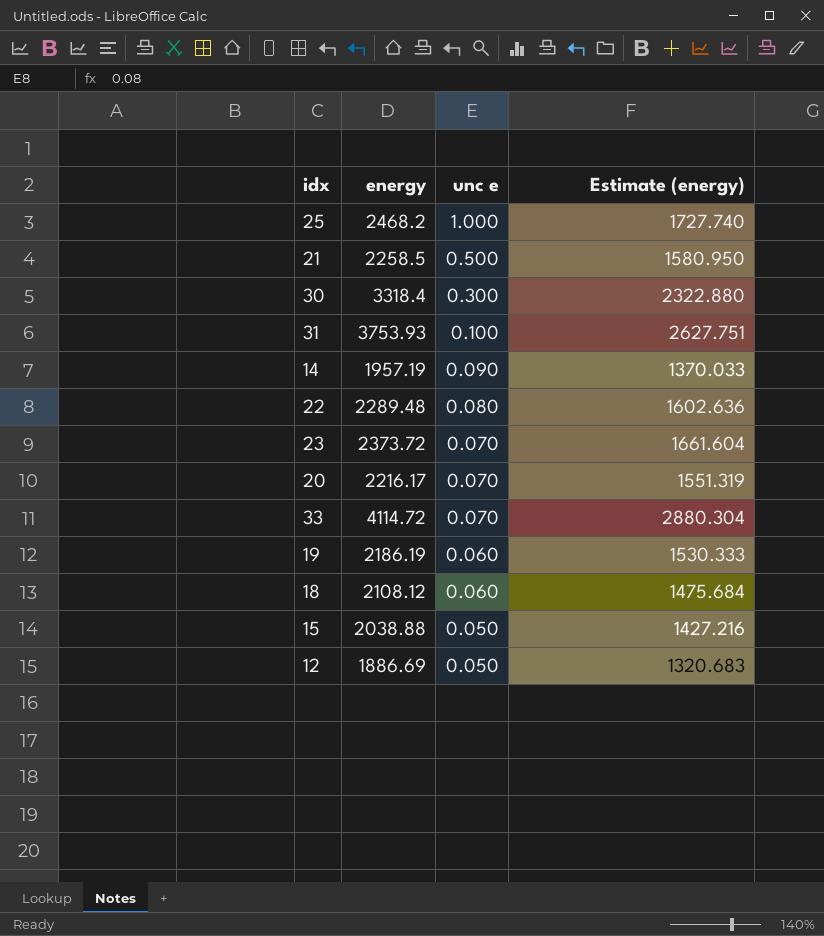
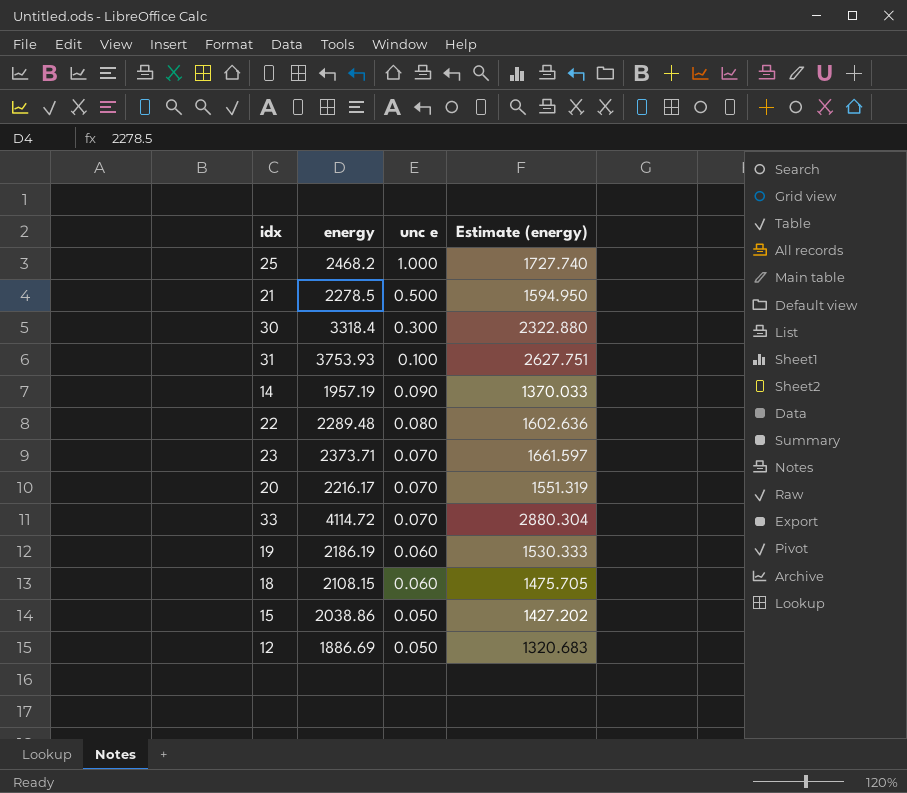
21 | energy: 2258.5 -> 2278.5
21 | Estimate (energy): 1580.950 -> 1594.950
23 | energy: 2373.72 -> 2373.71
23 | Estimate (energy): 1661.604 -> 1661.597
18 | energy: 2108.12 -> 2108.15
18 | Estimate (energy): 1475.684 -> 1475.705
15 | energy: 2038.88 -> 2038.86
15 | Estimate (energy): 1427.216 -> 1427.202

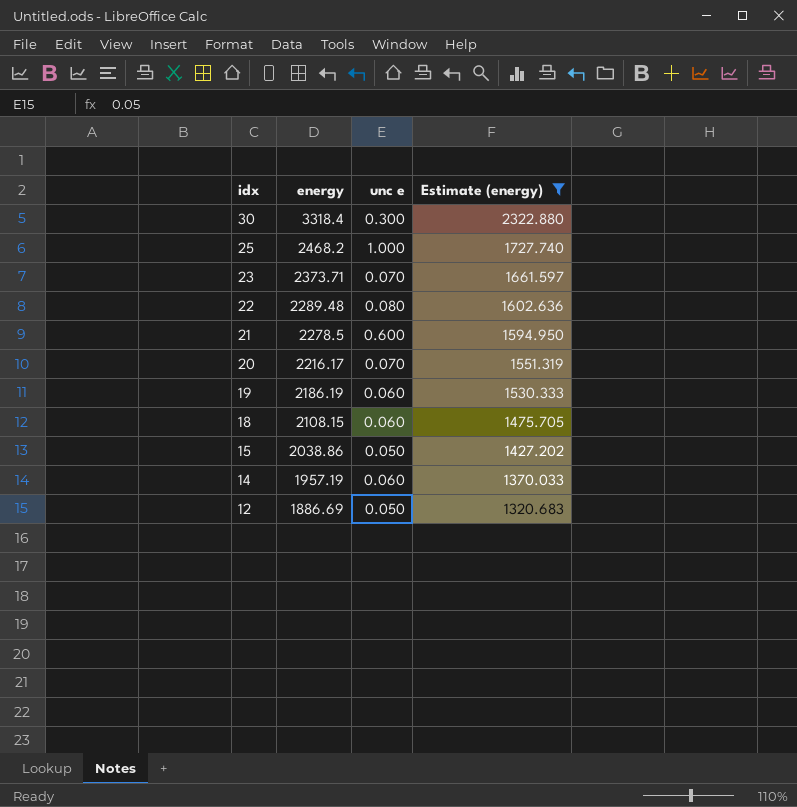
filter: none -> Estimate (energy) <= 2322.880
row order: unc e descending -> idx descending
21 | unc e: 0.500 -> 0.600
14 | unc e: 0.090 -> 0.060

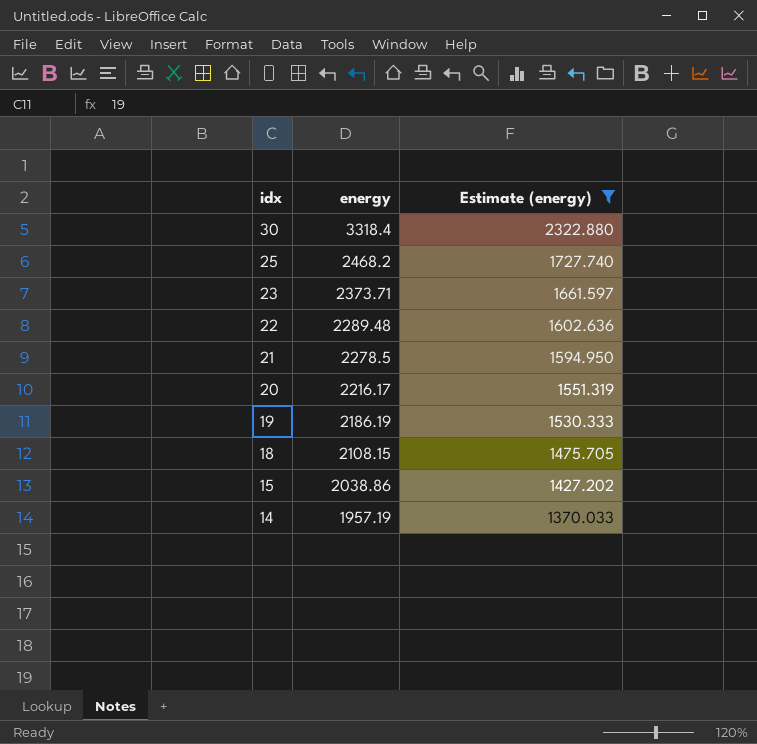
column unc e | position: 3 -> none
row 12: 1886.69 | 0.050 | 1320.683 -> none

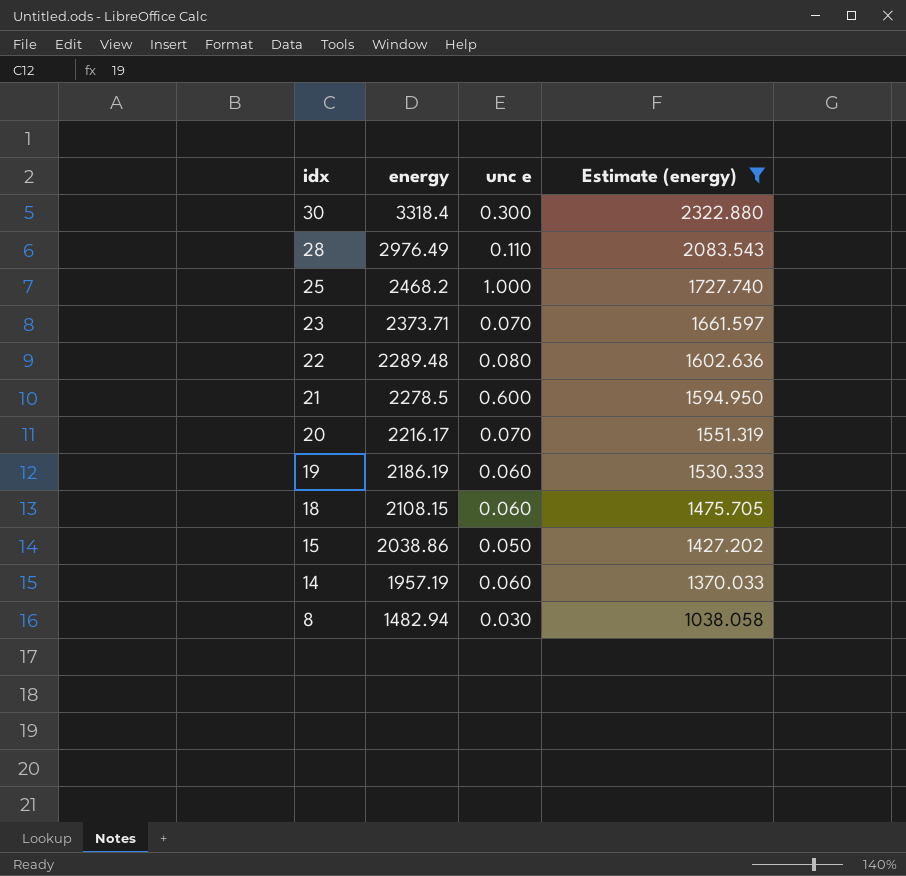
column unc e | position: none -> 3
row 28: none -> 2976.49 | 0.110 | 2083.543
row 8: none -> 1482.94 | 0.030 | 1038.058

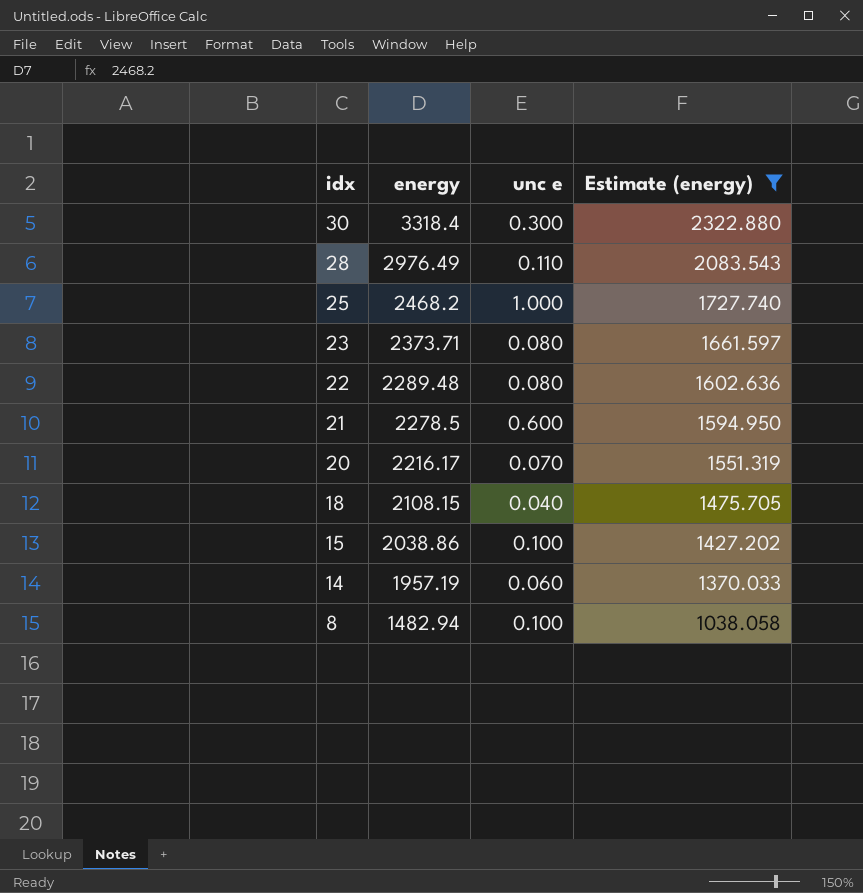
row 19: 2186.19 | 0.060 | 1530.333 -> none
23 | unc e: 0.070 -> 0.080
18 | unc e: 0.060 -> 0.040
15 | unc e: 0.050 -> 0.100
8 | unc e: 0.030 -> 0.100

